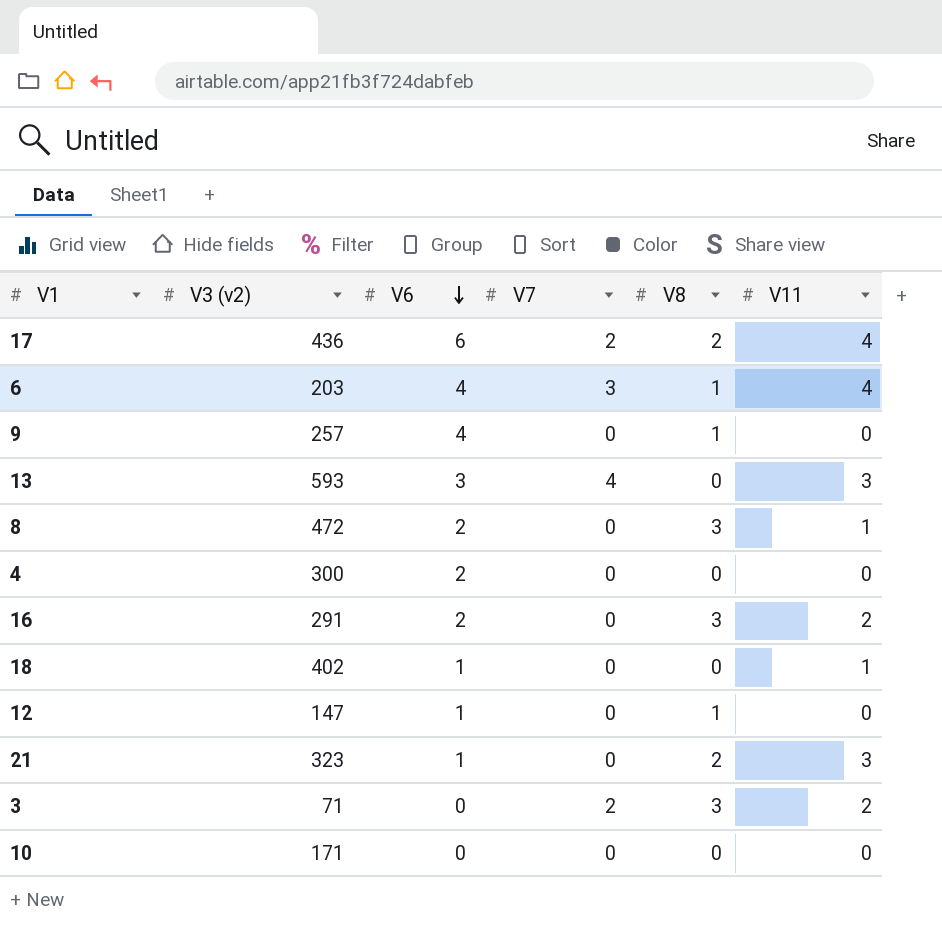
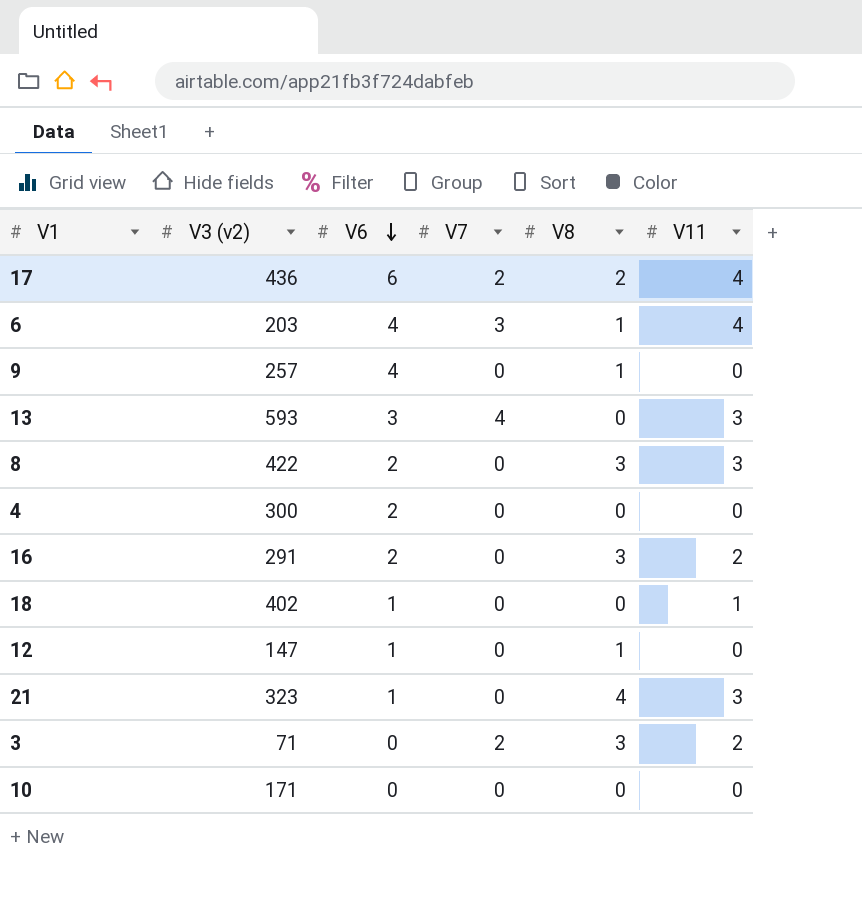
8 | V3 (v2): 472 -> 422
8 | V11: 1 -> 3
21 | V8: 2 -> 4

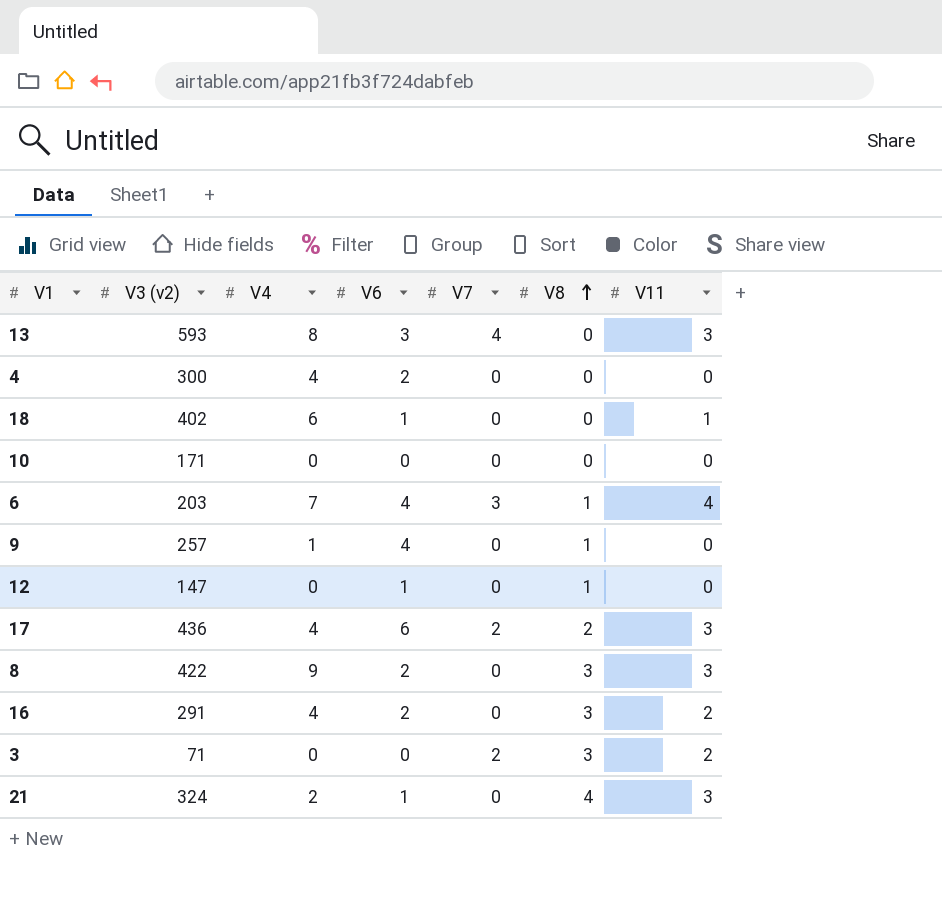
row order: V6 descending -> V8 ascending
column V4 | position: none -> 3
17 | V11: 4 -> 3
21 | V3 (v2): 323 -> 324

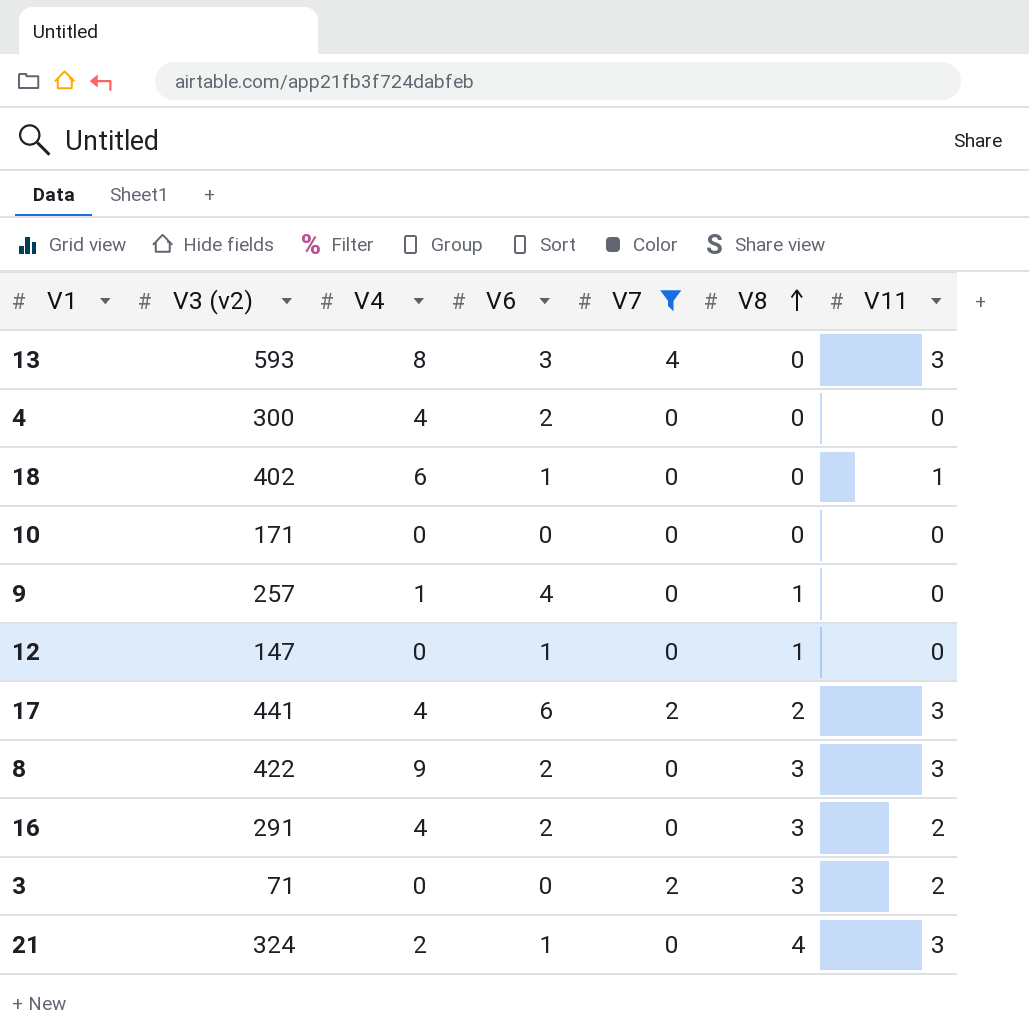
filter: none -> V7 != 3
17 | V3 (v2): 436 -> 441

